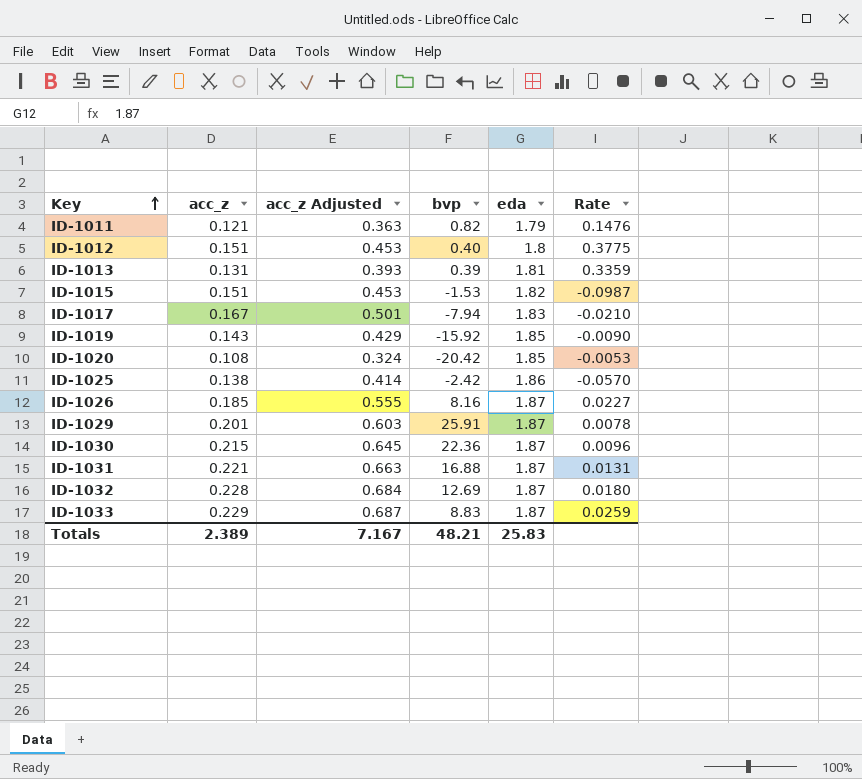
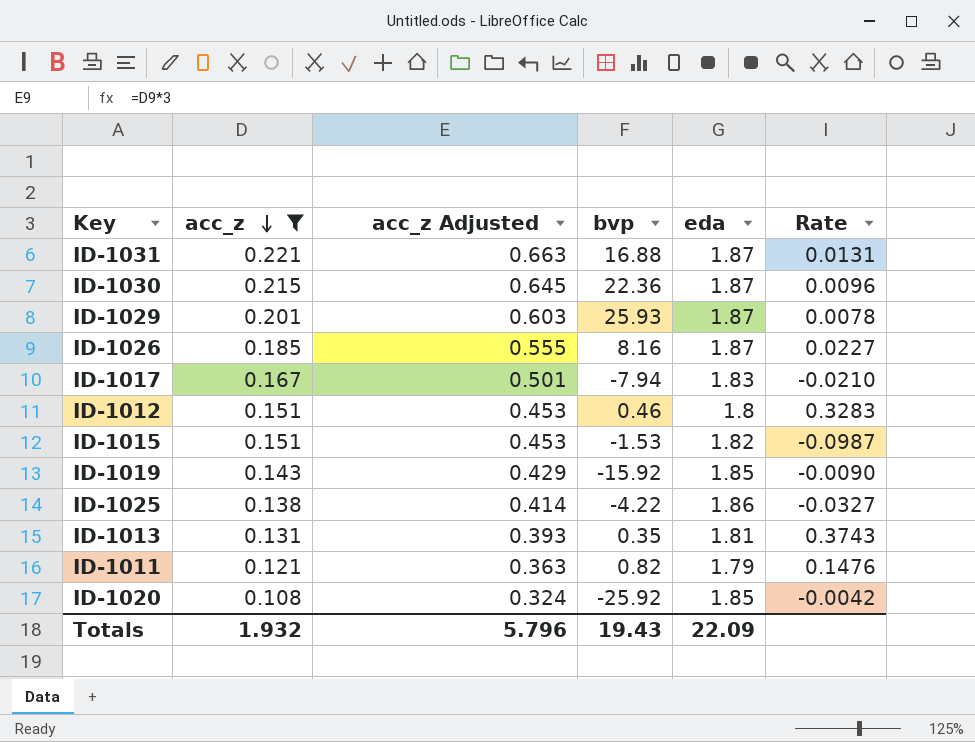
filter: none -> acc_z <= 0.221
row order: Key ascending -> acc_z descending
ID-1029 | bvp: 25.91 -> 25.93
ID-1012 | bvp: 0.40 -> 0.46
ID-1012 | Rate: 0.3775 -> 0.3283
ID-1025 | bvp: -2.42 -> -4.22
ID-1025 | Rate: -0.0570 -> -0.0327
ID-1013 | bvp: 0.39 -> 0.35
ID-1013 | Rate: 0.3359 -> 0.3743
ID-1020 | bvp: -20.42 -> -25.92
ID-1020 | Rate: -0.0053 -> -0.0042
Totals | acc_z: 2.389 -> 1.932
Totals | acc_z Adjusted: 7.167 -> 5.796
Totals | bvp: 48.21 -> 19.43
Totals | eda: 25.83 -> 22.09

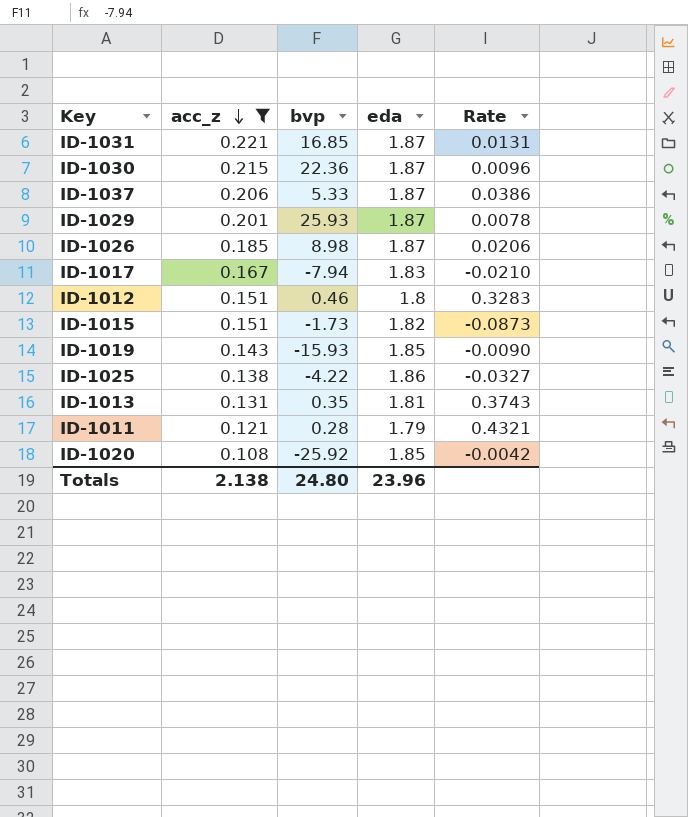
column acc_z Adjusted | formula: [acc_z] * 3 -> none
ID-1031 | bvp: 16.88 -> 16.85
row ID-1037: none -> 0.206 | 5.33 | 1.87 | 0.0386
ID-1026 | bvp: 8.16 -> 8.98
ID-1026 | Rate: 0.0227 -> 0.0206
ID-1015 | bvp: -1.53 -> -1.73
ID-1015 | Rate: -0.0987 -> -0.0873
ID-1019 | bvp: -15.92 -> -15.93
ID-1011 | bvp: 0.82 -> 0.28
ID-1011 | Rate: 0.1476 -> 0.4321
Totals | acc_z: 1.932 -> 2.138
Totals | bvp: 19.43 -> 24.80
Totals | eda: 22.09 -> 23.96

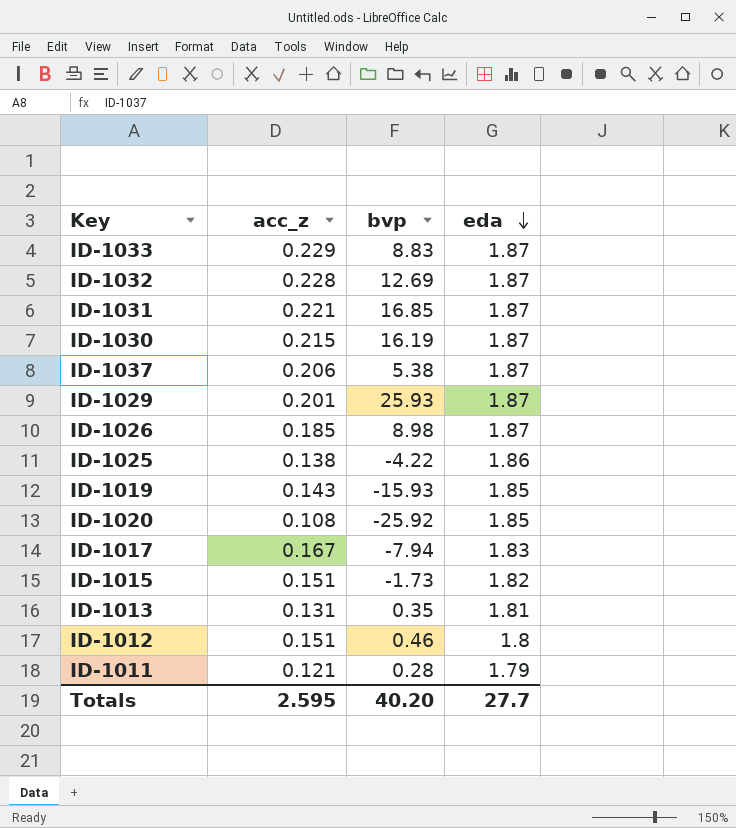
filter: acc_z <= 0.221 -> none
row order: acc_z descending -> eda descending
column Rate | formula: [acc_z] / [bvp] -> none
ID-1030 | bvp: 22.36 -> 16.19
ID-1037 | bvp: 5.33 -> 5.38
Totals | acc_z: 2.138 -> 2.595
Totals | bvp: 24.80 -> 40.20
Totals | eda: 23.96 -> 27.7

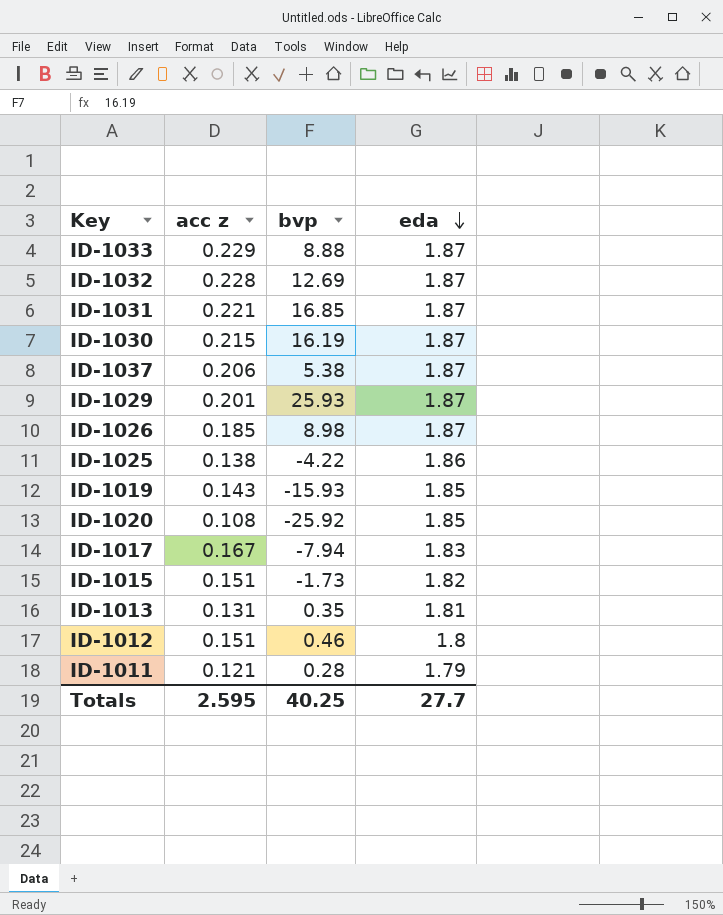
column name: acc_z -> acc z
ID-1033 | bvp: 8.83 -> 8.88
Totals | bvp: 40.20 -> 40.25

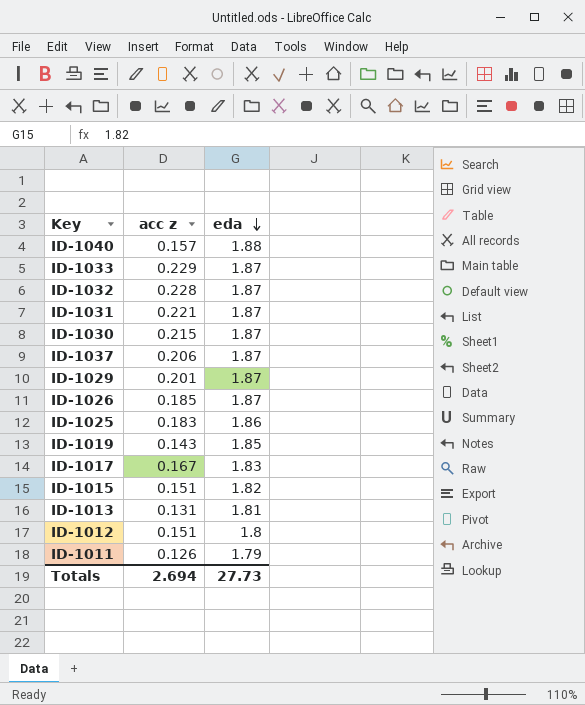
column bvp | position: 3 -> none
row ID-1020: 0.108 | -25.92 | 1.85 -> none
row ID-1040: none -> 0.157 | 1.88
ID-1025 | acc z: 0.138 -> 0.183
ID-1011 | acc z: 0.121 -> 0.126
Totals | acc z: 2.595 -> 2.694
Totals | eda: 27.7 -> 27.73

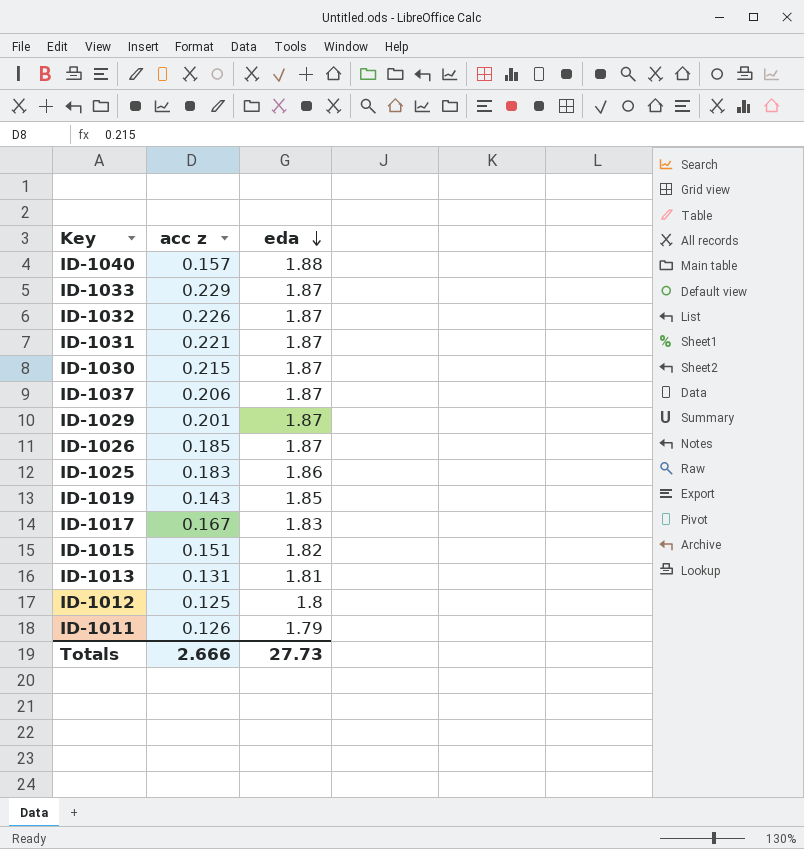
ID-1032 | acc z: 0.228 -> 0.226
ID-1012 | acc z: 0.151 -> 0.125
Totals | acc z: 2.694 -> 2.666

